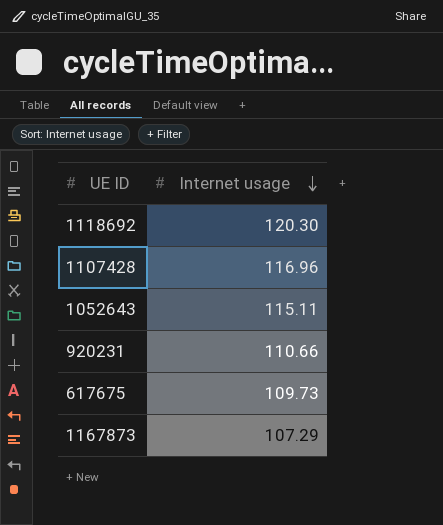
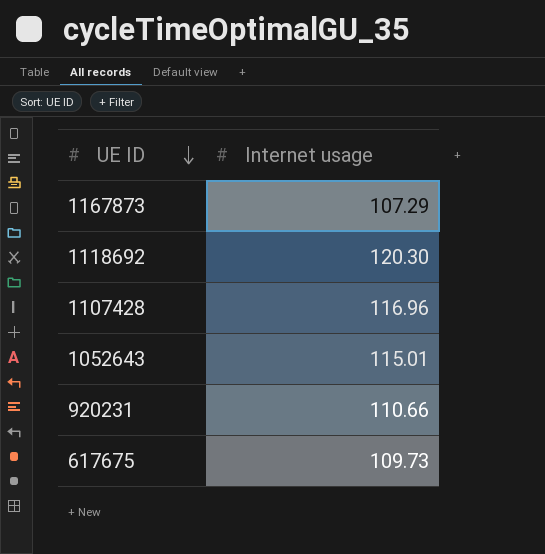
row order: Internet usage descending -> UE ID descending
1052643 | Internet usage: 115.11 -> 115.01

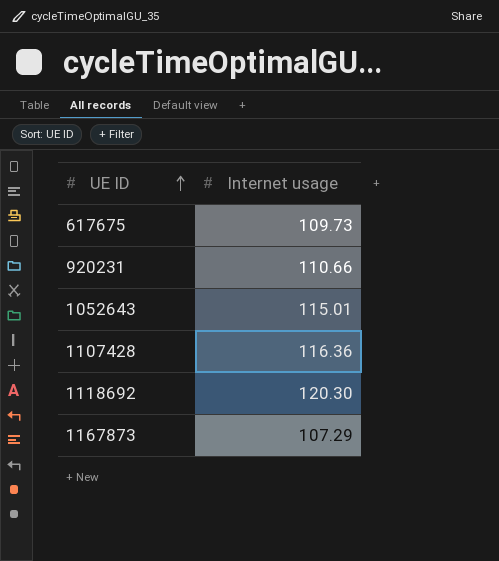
row order: UE ID descending -> UE ID ascending
1107428 | Internet usage: 116.96 -> 116.36

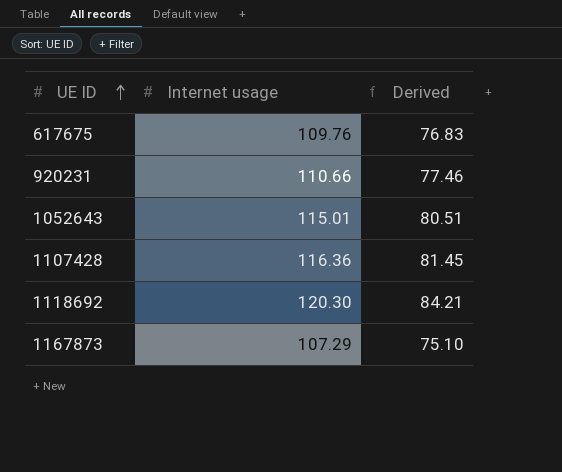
column Derived | formula: none -> [Internet usage] * 0.7
617675 | Internet usage: 109.73 -> 109.76

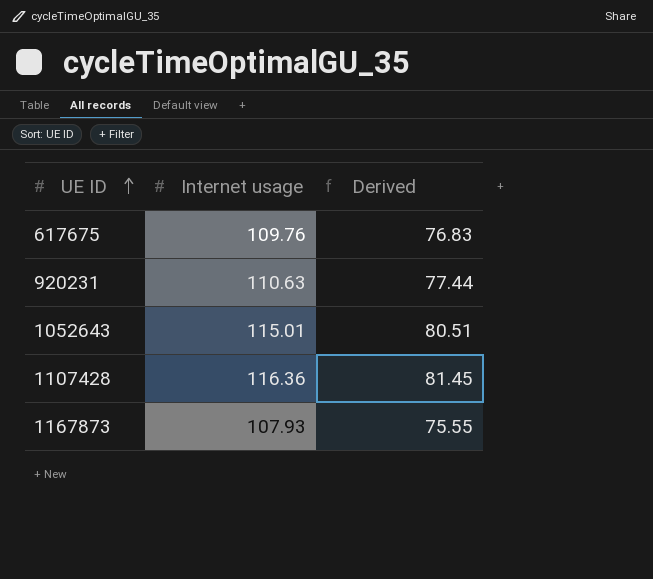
row 1118692: 120.30 | 84.21 -> none
920231 | Internet usage: 110.66 -> 110.63
920231 | Derived: 77.46 -> 77.44
1167873 | Internet usage: 107.29 -> 107.93
1167873 | Derived: 75.10 -> 75.55

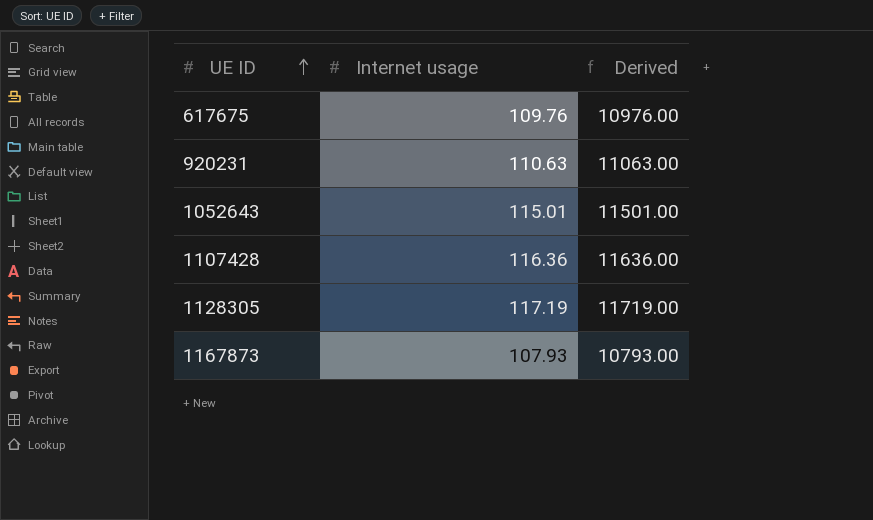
column Derived | formula: [Internet usage] * 0.7 -> [Internet usage] * 100
row 1128305: none -> 117.19 | 11719.00

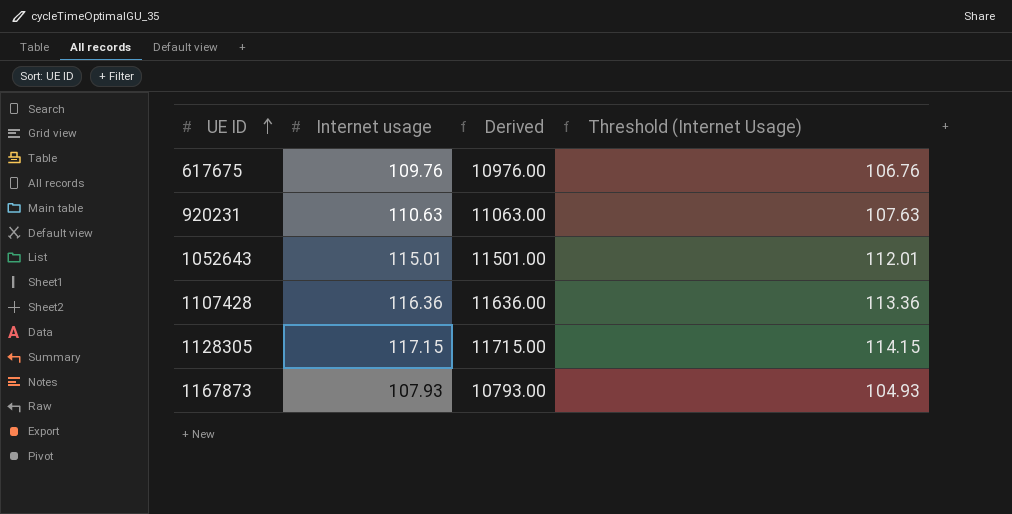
column Threshold (Internet Usage) | formula: none -> [Internet usage] - 3
1128305 | Internet usage: 117.19 -> 117.15
1128305 | Derived: 11719.00 -> 11715.00

